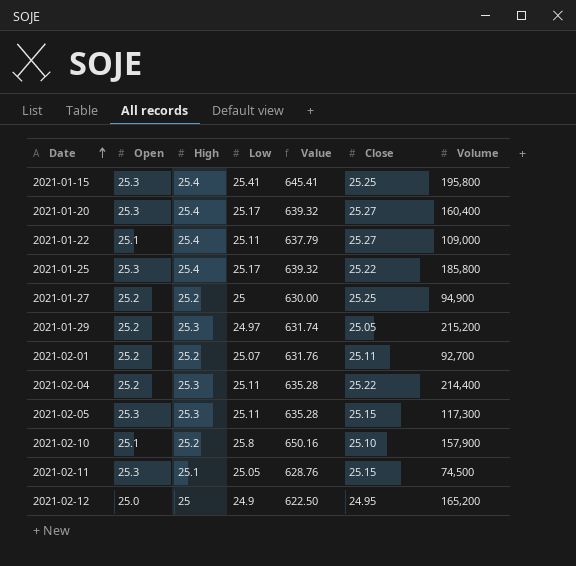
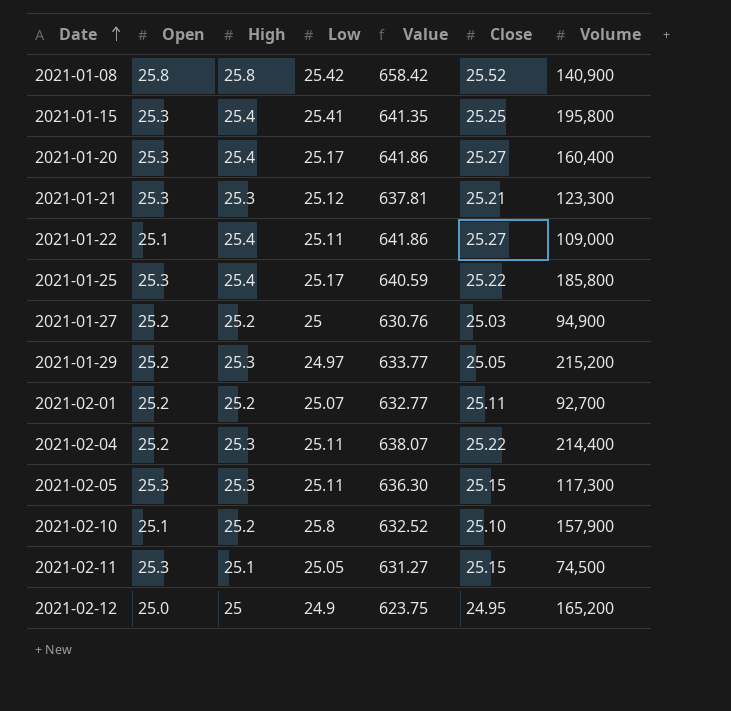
column Value | formula: [High] * [Low] -> [High] * [Close]
row 2021-01-08: none -> 25.8 | 25.8 | 25.42 | 658.42 | 25.52 | 140,900
row 2021-01-21: none -> 25.3 | 25.3 | 25.12 | 637.81 | 25.21 | 123,300
2021-01-27 | Close: 25.25 -> 25.03

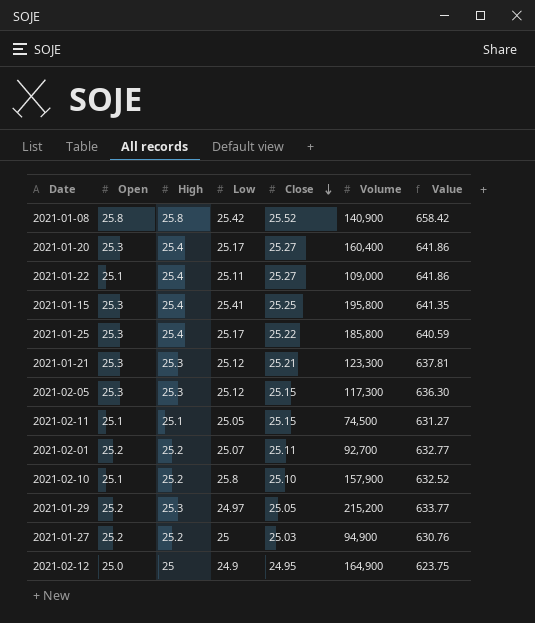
row order: Date ascending -> Close descending
column Value | position: 5 -> 7
row 2021-02-04: 25.2 | 25.3 | 25.11 | 638.07 | 25.22 | 214,400 -> none
2021-02-05 | Low: 25.11 -> 25.12
2021-02-11 | Open: 25.3 -> 25.1
2021-02-12 | Volume: 165,200 -> 164,900

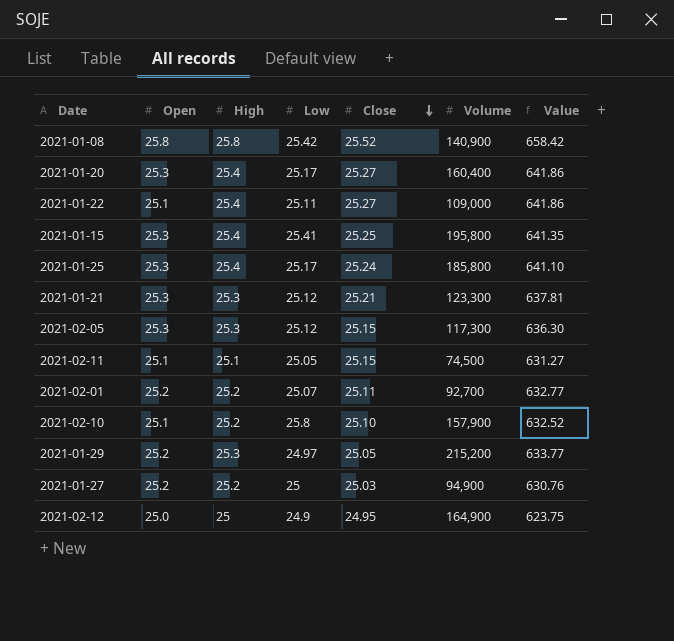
2021-01-25 | Close: 25.22 -> 25.24
2021-01-25 | Value: 640.59 -> 641.10

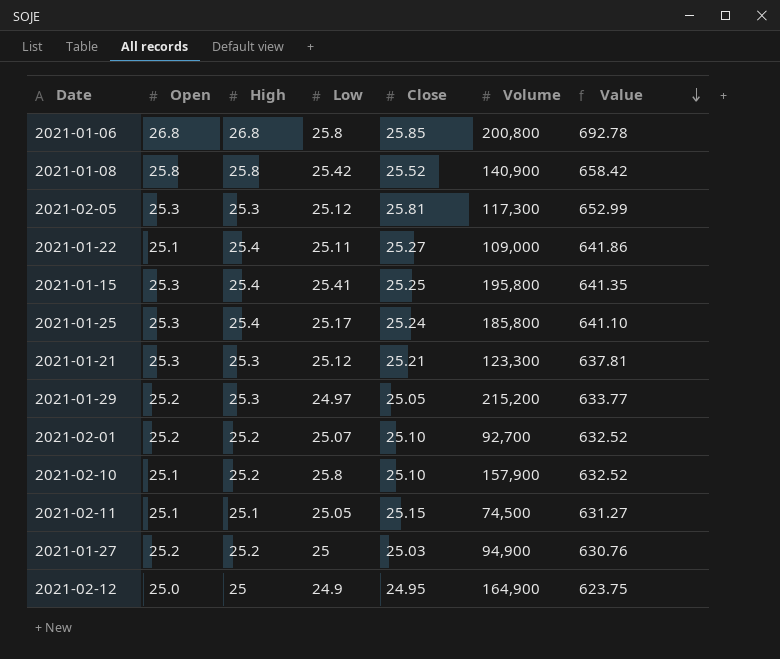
row order: Close descending -> Value descending
row 2021-01-20: 25.3 | 25.4 | 25.17 | 25.27 | 160,400 | 641.86 -> none
row 2021-01-06: none -> 26.8 | 26.8 | 25.8 | 25.85 | 200,800 | 692.78
2021-02-05 | Close: 25.15 -> 25.81
2021-02-05 | Value: 636.30 -> 652.99
2021-02-01 | Close: 25.11 -> 25.10
2021-02-01 | Value: 632.77 -> 632.52

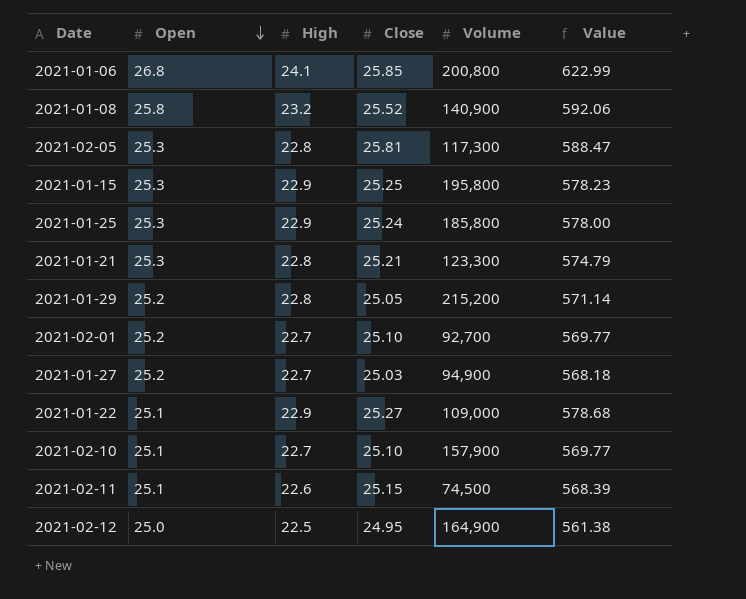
row order: Value descending -> Open descending
column Low | position: 4 -> none
2021-01-06 | High: 26.8 -> 24.1
2021-01-06 | Value: 692.78 -> 622.99
2021-01-08 | High: 25.8 -> 23.2
2021-01-08 | Value: 658.42 -> 592.06
2021-02-05 | High: 25.3 -> 22.8
2021-02-05 | Value: 652.99 -> 588.47
2021-01-15 | High: 25.4 -> 22.9
2021-01-15 | Value: 641.35 -> 578.23
2021-01-25 | High: 25.4 -> 22.9
2021-01-25 | Value: 641.10 -> 578.00
2021-01-21 | High: 25.3 -> 22.8
2021-01-21 | Value: 637.81 -> 574.79
2021-01-29 | High: 25.3 -> 22.8
2021-01-29 | Value: 633.77 -> 571.14
2021-02-01 | High: 25.2 -> 22.7
2021-02-01 | Value: 632.52 -> 569.77
2021-01-27 | High: 25.2 -> 22.7
2021-01-27 | Value: 630.76 -> 568.18
2021-01-22 | High: 25.4 -> 22.9
2021-01-22 | Value: 641.86 -> 578.68
2021-02-10 | High: 25.2 -> 22.7
2021-02-10 | Value: 632.52 -> 569.77
2021-02-11 | High: 25.1 -> 22.6
2021-02-11 | Value: 631.27 -> 568.39
2021-02-12 | High: 25 -> 22.5
2021-02-12 | Value: 623.75 -> 561.38

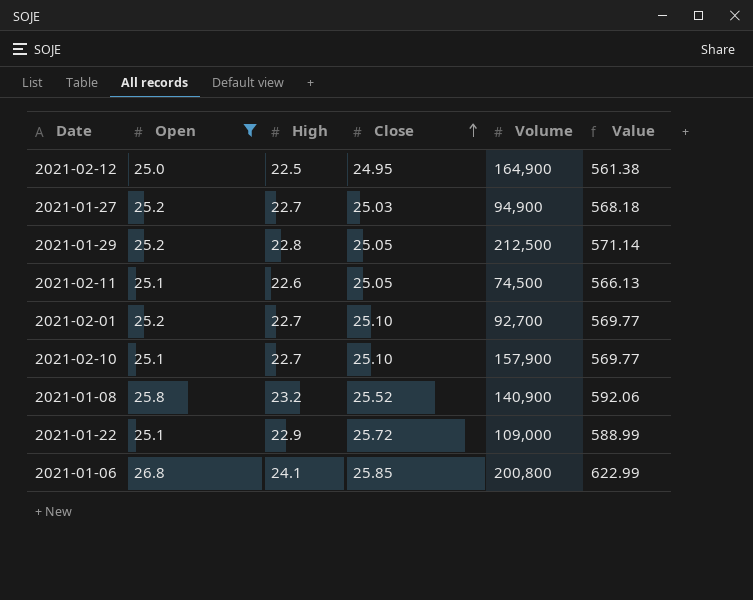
filter: none -> Open != 25.3
row order: Open descending -> Close ascending
2021-01-29 | Volume: 215,200 -> 212,500
2021-02-11 | Close: 25.15 -> 25.05
2021-02-11 | Value: 568.39 -> 566.13
2021-01-22 | Close: 25.27 -> 25.72
2021-01-22 | Value: 578.68 -> 588.99

